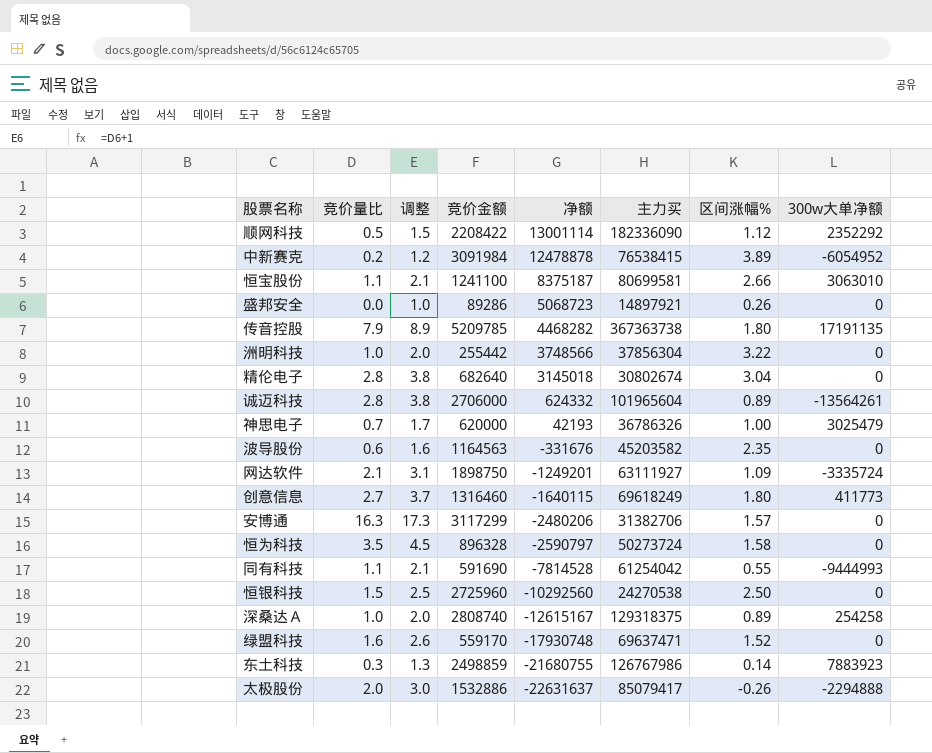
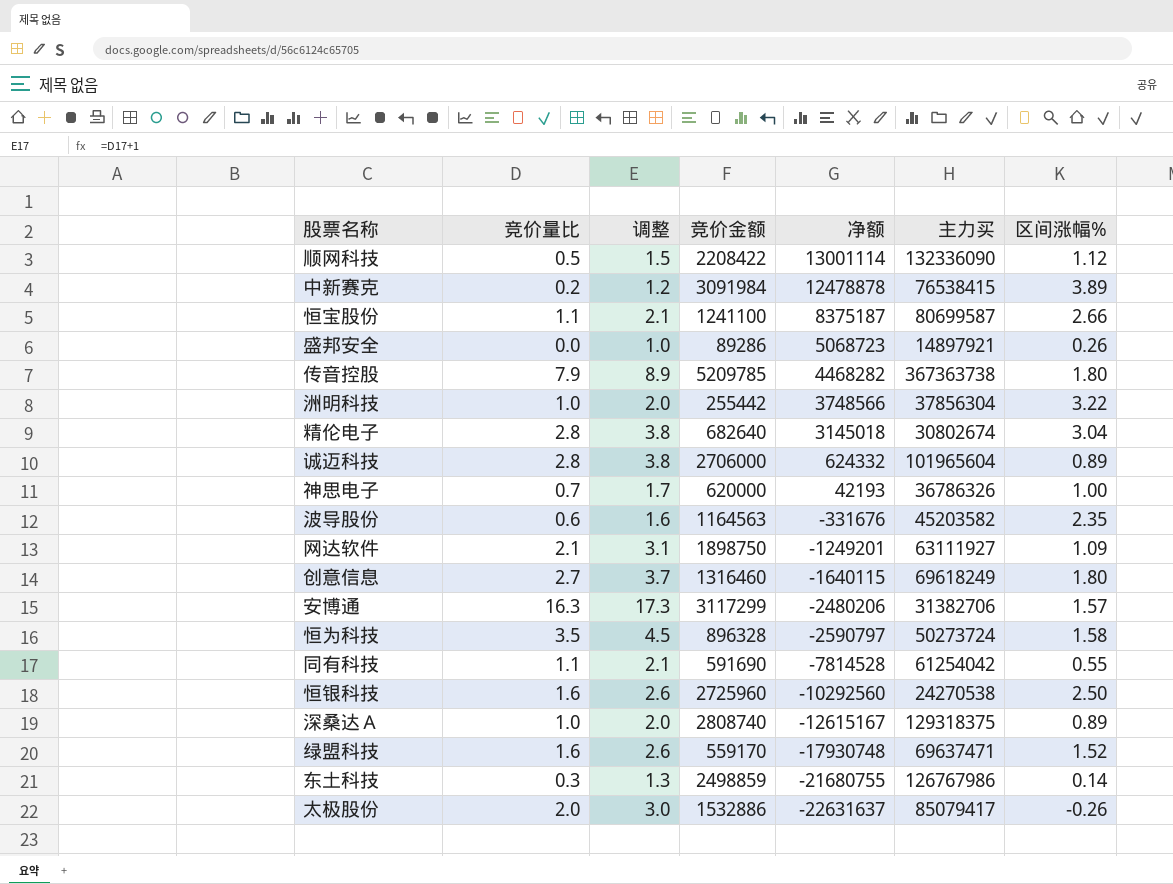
column 300w大单净额 | position: 8 -> none
顺网科技 | 主力买: 182336090 -> 132336090
恒宝股份 | 主力买: 80699581 -> 80699587
恒银科技 | 竞价量比: 1.5 -> 1.6
恒银科技 | 调整: 2.5 -> 2.6

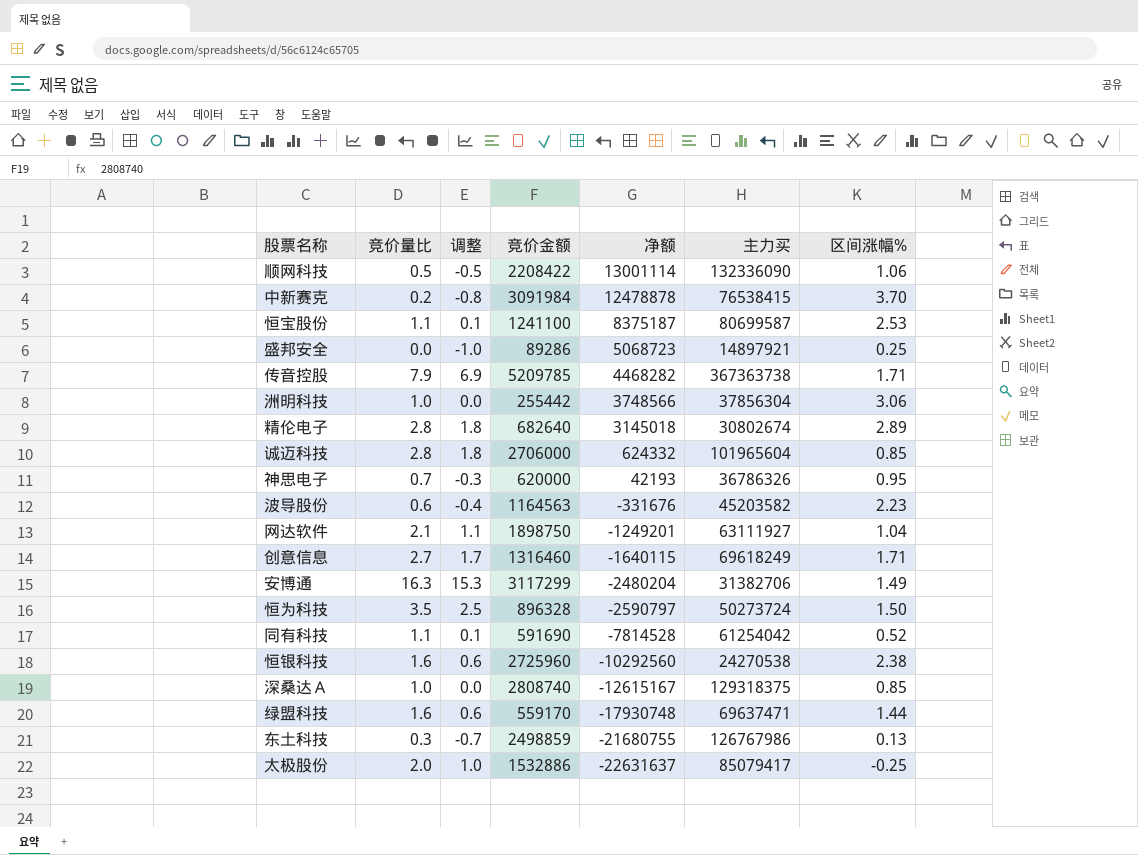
column 调整 | formula: [竞价量比] + 1 -> [竞价量比] - 1
顺网科技 | 区间涨幅%: 1.12 -> 1.06
中新赛克 | 区间涨幅%: 3.89 -> 3.70
恒宝股份 | 区间涨幅%: 2.66 -> 2.53
盛邦安全 | 区间涨幅%: 0.26 -> 0.25
传音控股 | 区间涨幅%: 1.80 -> 1.71
洲明科技 | 区间涨幅%: 3.22 -> 3.06
精伦电子 | 区间涨幅%: 3.04 -> 2.89
诚迈科技 | 区间涨幅%: 0.89 -> 0.85
神思电子 | 区间涨幅%: 1.00 -> 0.95
波导股份 | 区间涨幅%: 2.35 -> 2.23
网达软件 | 区间涨幅%: 1.09 -> 1.04
创意信息 | 区间涨幅%: 1.80 -> 1.71
安博通 | 净额: -2480206 -> -2480204
安博通 | 区间涨幅%: 1.57 -> 1.49
恒为科技 | 区间涨幅%: 1.58 -> 1.50
同有科技 | 区间涨幅%: 0.55 -> 0.52
恒银科技 | 区间涨幅%: 2.50 -> 2.38
深桑达Ａ | 区间涨幅%: 0.89 -> 0.85
绿盟科技 | 区间涨幅%: 1.52 -> 1.44
东土科技 | 区间涨幅%: 0.14 -> 0.13
太极股份 | 区间涨幅%: -0.26 -> -0.25

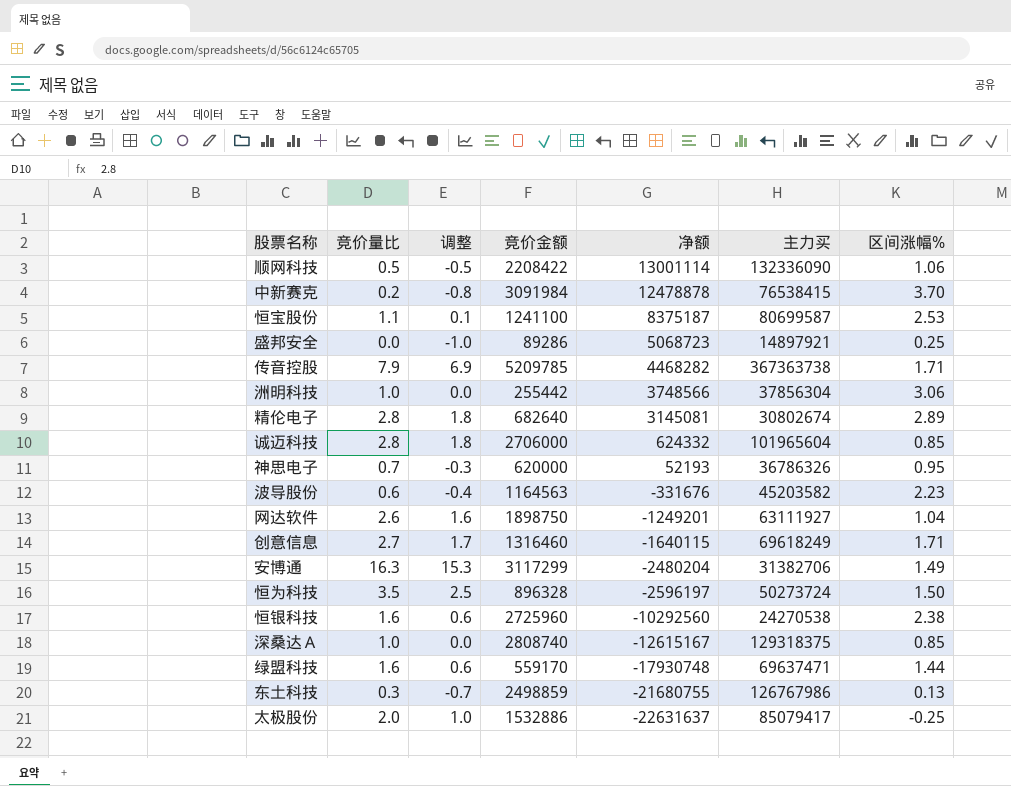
row 同有科技: 1.1 | 0.1 | 591690 | -7814528 | 61254042 | 0.52 -> none
精伦电子 | 净额: 3145018 -> 3145081
神思电子 | 净额: 42193 -> 52193
网达软件 | 竞价量比: 2.1 -> 2.6
网达软件 | 调整: 1.1 -> 1.6
恒为科技 | 净额: -2590797 -> -2596197

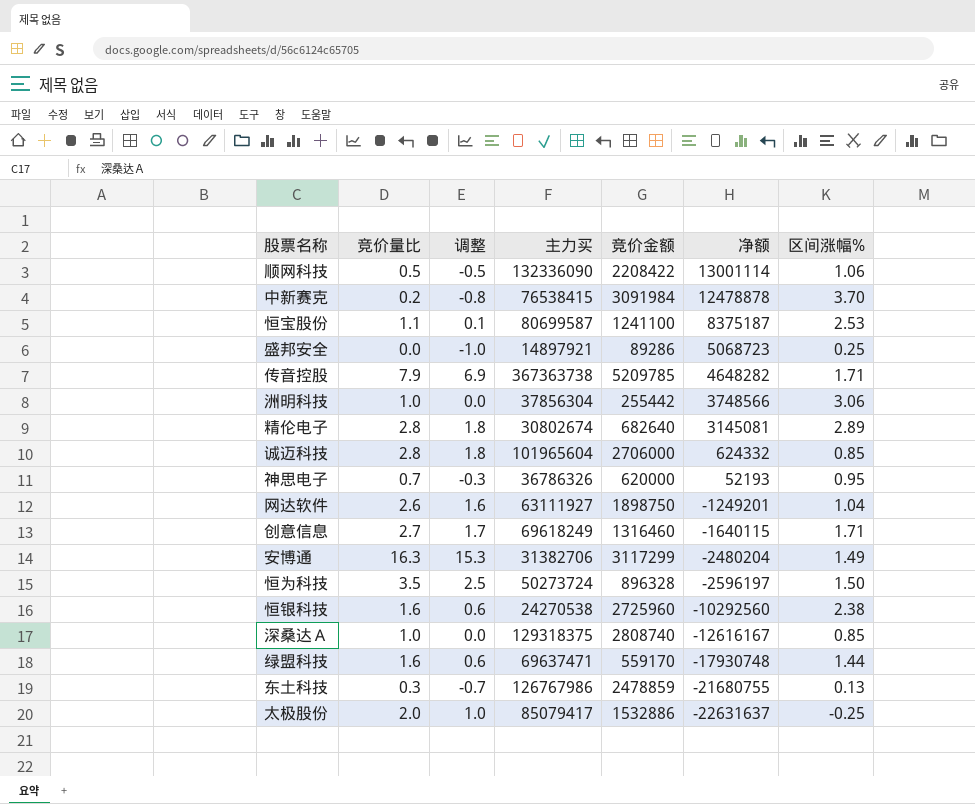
column 主力买 | position: 6 -> 4
row 波导股份: 0.6 | -0.4 | 1164563 | -331676 | 45203582 | 2.23 -> none
传音控股 | 净额: 4468282 -> 4648282
深桑达Ａ | 净额: -12615167 -> -12616167
东土科技 | 竞价金额: 2498859 -> 2478859

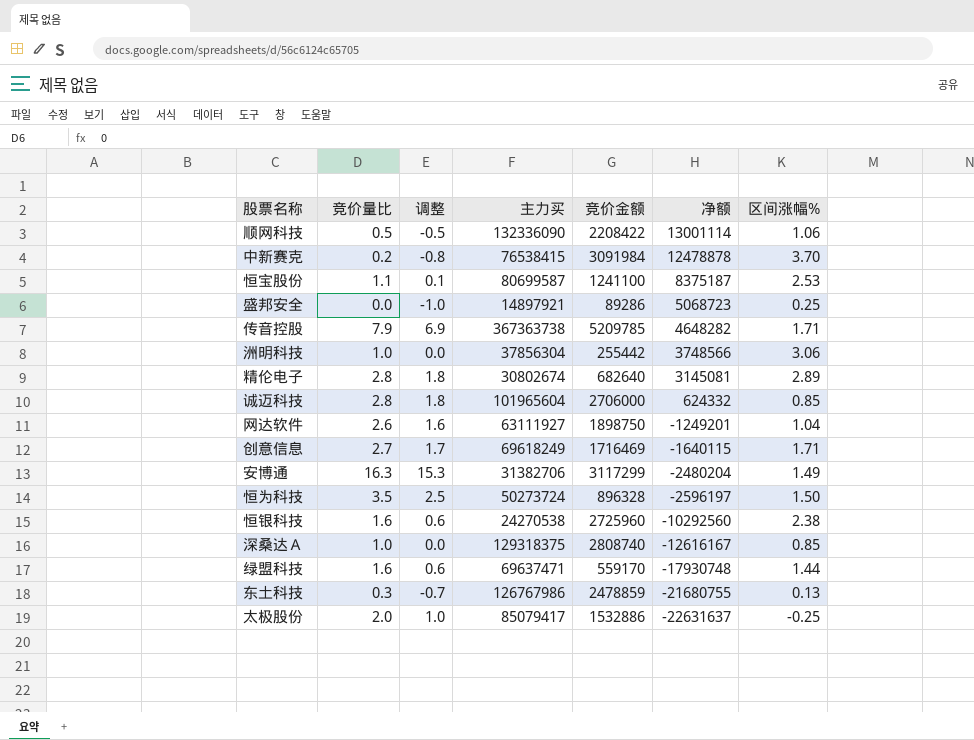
row 神思电子: 0.7 | -0.3 | 36786326 | 620000 | 52193 | 0.95 -> none
创意信息 | 竞价金额: 1316460 -> 1716469

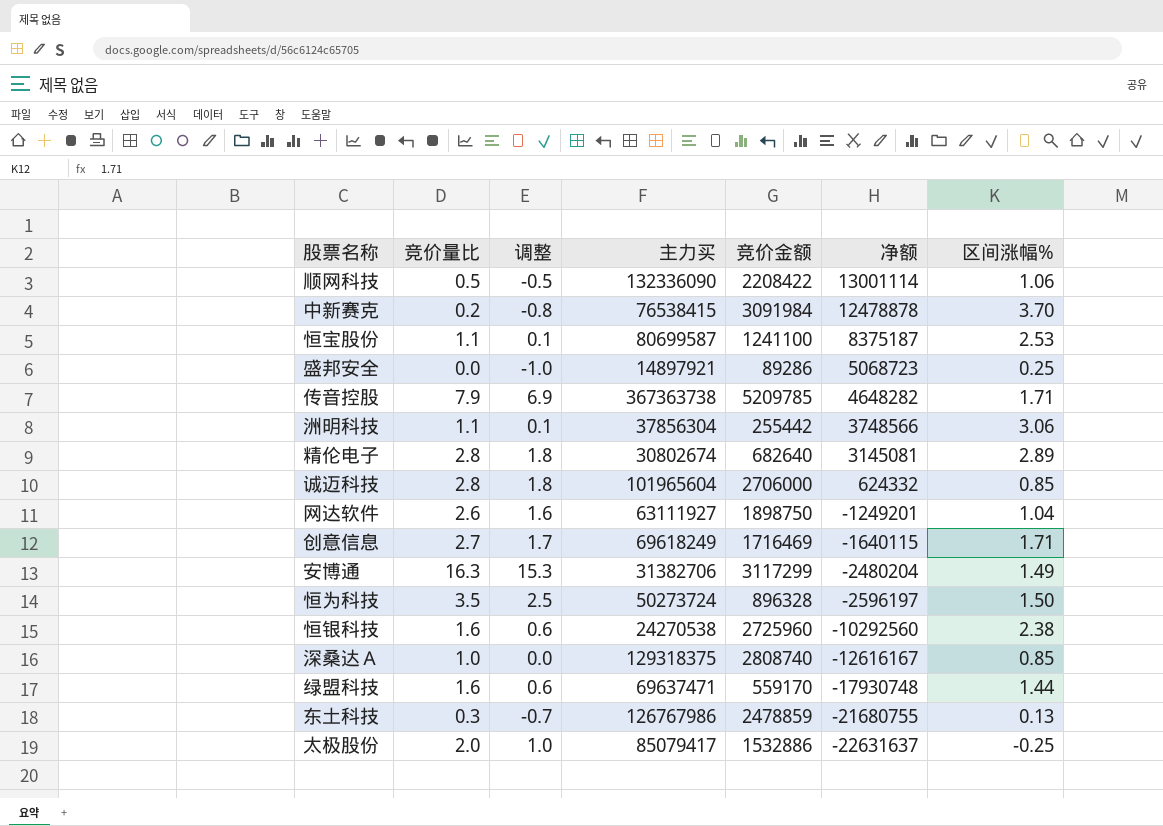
洲明科技 | 竞价量比: 1.0 -> 1.1
洲明科技 | 调整: 0.0 -> 0.1

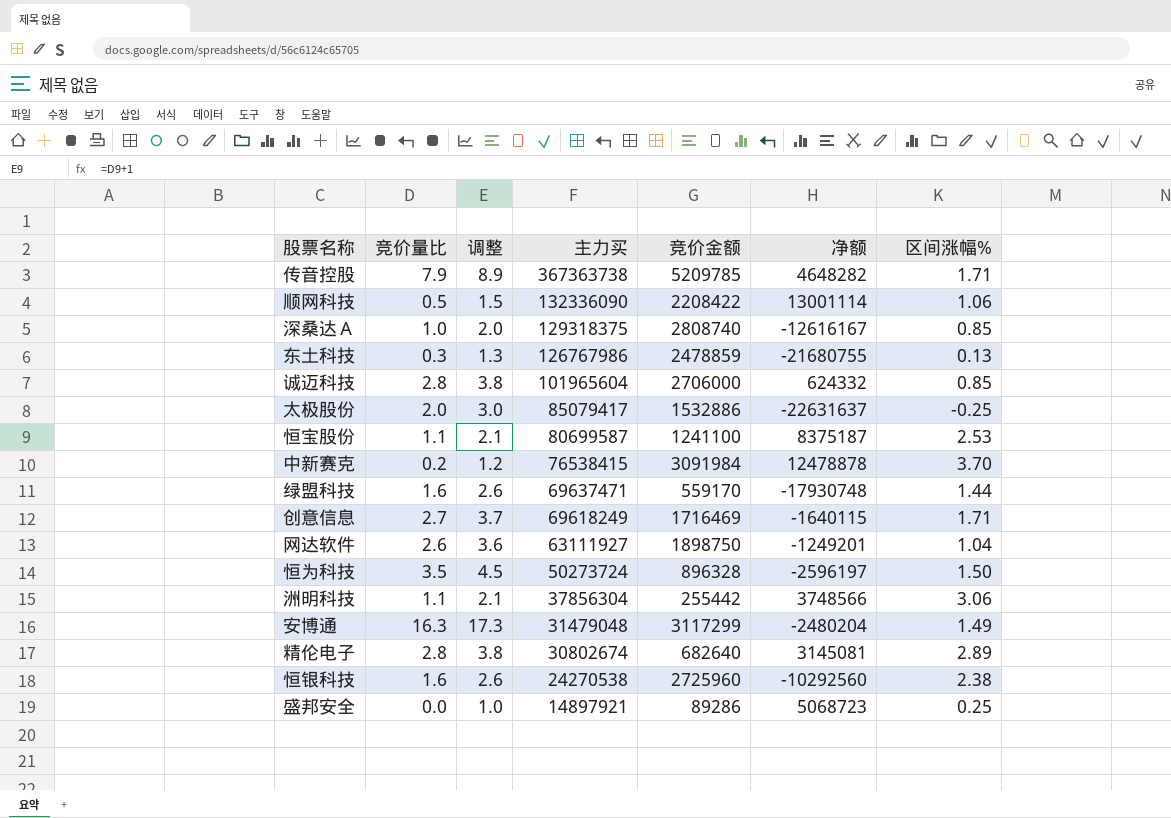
row order: 净额 descending -> 主力买 descending
column 调整 | formula: [竞价量比] - 1 -> [竞价量比] + 1
安博通 | 主力买: 31382706 -> 31479048

